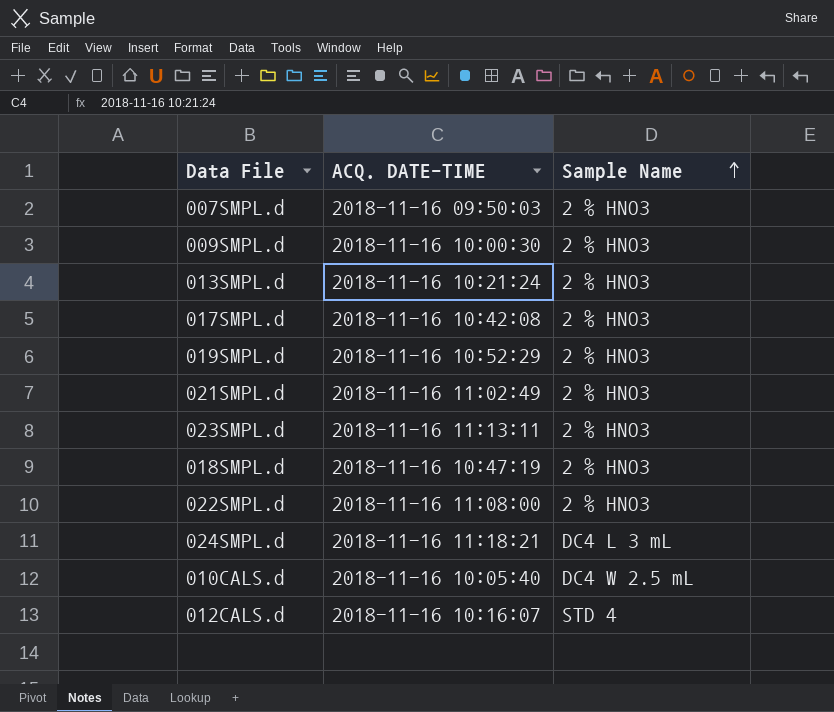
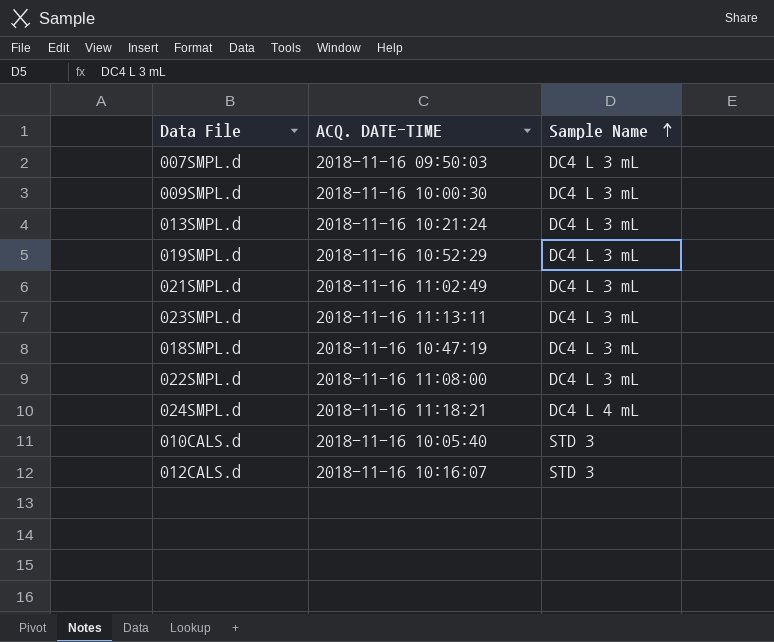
row 017SMPL.d: 2018-11-16 10:42:08 | 2 % HNO3 -> none
007SMPL.d | Sample Name: 2 % HNO3 -> DC4 L 3 mL
009SMPL.d | Sample Name: 2 % HNO3 -> DC4 L 3 mL
013SMPL.d | Sample Name: 2 % HNO3 -> DC4 L 3 mL
019SMPL.d | Sample Name: 2 % HNO3 -> DC4 L 3 mL
021SMPL.d | Sample Name: 2 % HNO3 -> DC4 L 3 mL
023SMPL.d | Sample Name: 2 % HNO3 -> DC4 L 3 mL
018SMPL.d | Sample Name: 2 % HNO3 -> DC4 L 3 mL
022SMPL.d | Sample Name: 2 % HNO3 -> DC4 L 3 mL
024SMPL.d | Sample Name: DC4 L 3 mL -> DC4 L 4 mL
010CALS.d | Sample Name: DC4 W 2.5 mL -> STD 3
012CALS.d | Sample Name: STD 4 -> STD 3

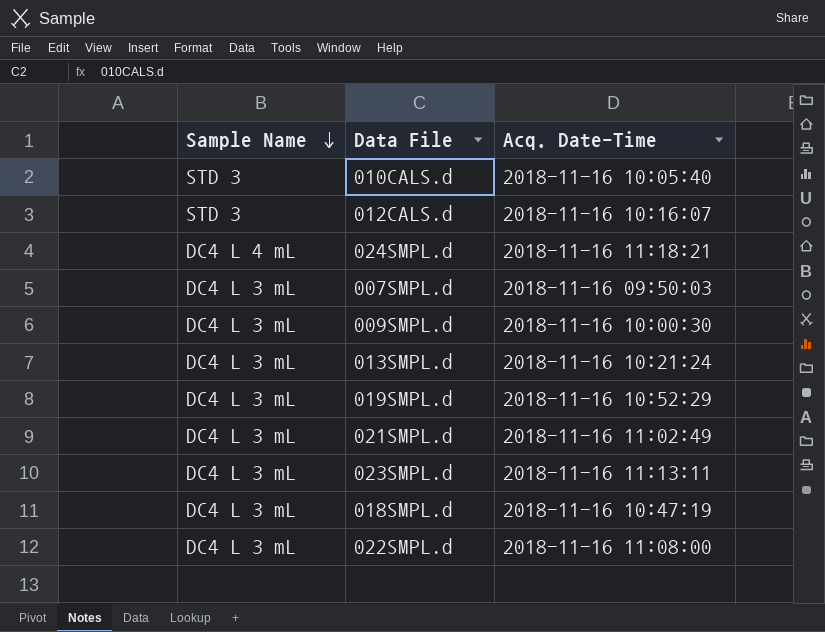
row order: Sample Name ascending -> Sample Name descending
column Sample Name | position: 3 -> 1
column name: ACQ. DATE-TIME -> Acq. Date-Time

